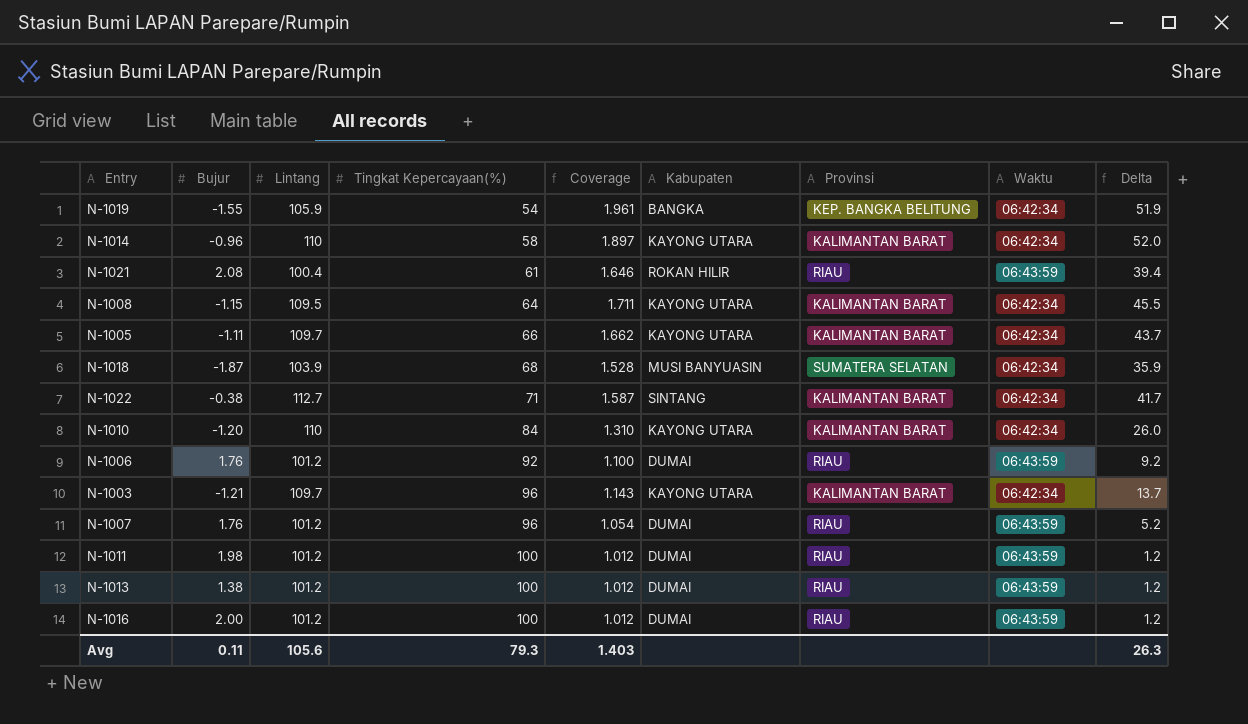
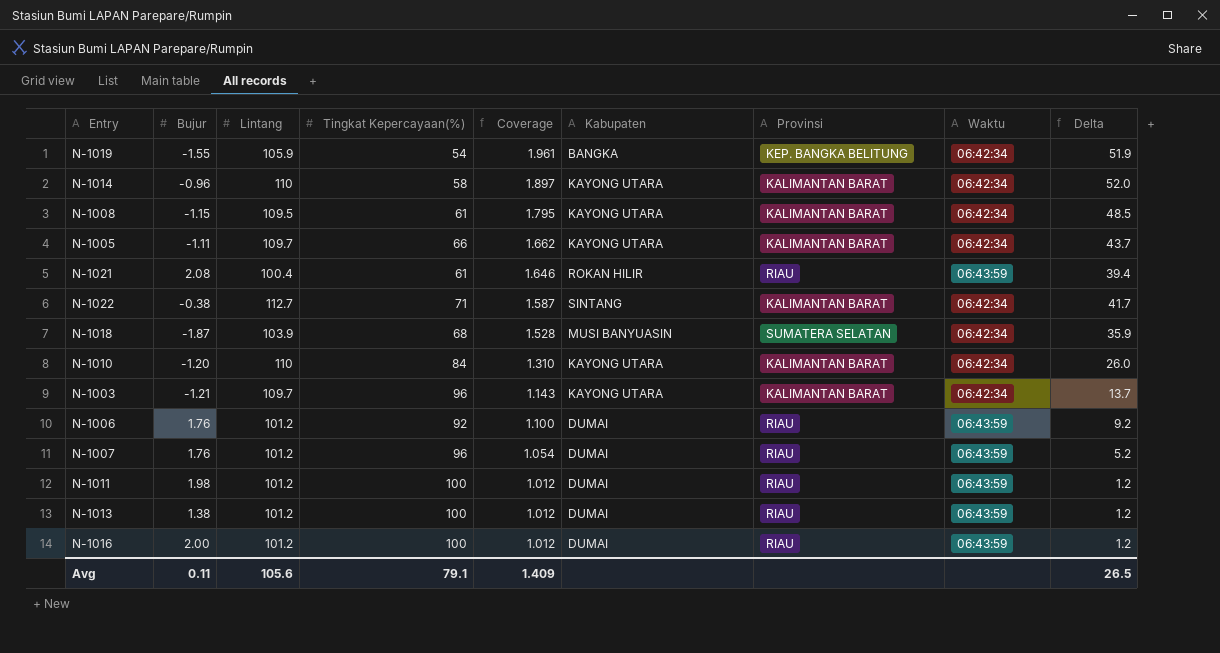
row order: Tingkat Kepercayaan(%) ascending -> Coverage descending
N-1008 | Tingkat Kepercayaan(%): 64 -> 61
N-1008 | Coverage: 1.711 -> 1.795
N-1008 | Delta: 45.5 -> 48.5
Avg | Tingkat Kepercayaan(%): 79.3 -> 79.1
Avg | Coverage: 1.403 -> 1.409
Avg | Delta: 26.3 -> 26.5

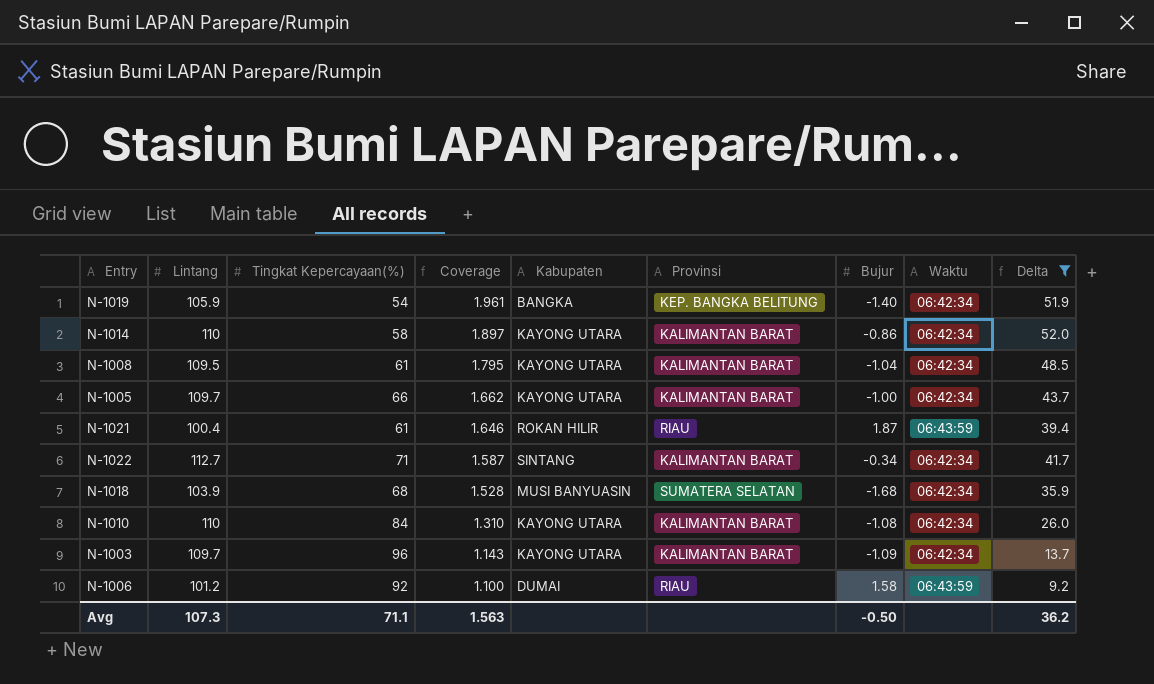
filter: none -> Delta >= 9.2
column Bujur | position: 2 -> 7
N-1019 | Bujur: -1.55 -> -1.40
N-1014 | Bujur: -0.96 -> -0.86
N-1008 | Bujur: -1.15 -> -1.04
N-1005 | Bujur: -1.11 -> -1.00
N-1021 | Bujur: 2.08 -> 1.87
N-1022 | Bujur: -0.38 -> -0.34
N-1018 | Bujur: -1.87 -> -1.68
N-1010 | Bujur: -1.20 -> -1.08
N-1003 | Bujur: -1.21 -> -1.09
N-1006 | Bujur: 1.76 -> 1.58
Avg | Lintang: 105.6 -> 107.3
Avg | Tingkat Kepercayaan(%): 79.1 -> 71.1
Avg | Coverage: 1.409 -> 1.563
Avg | Bujur: 0.11 -> -0.50
Avg | Delta: 26.5 -> 36.2

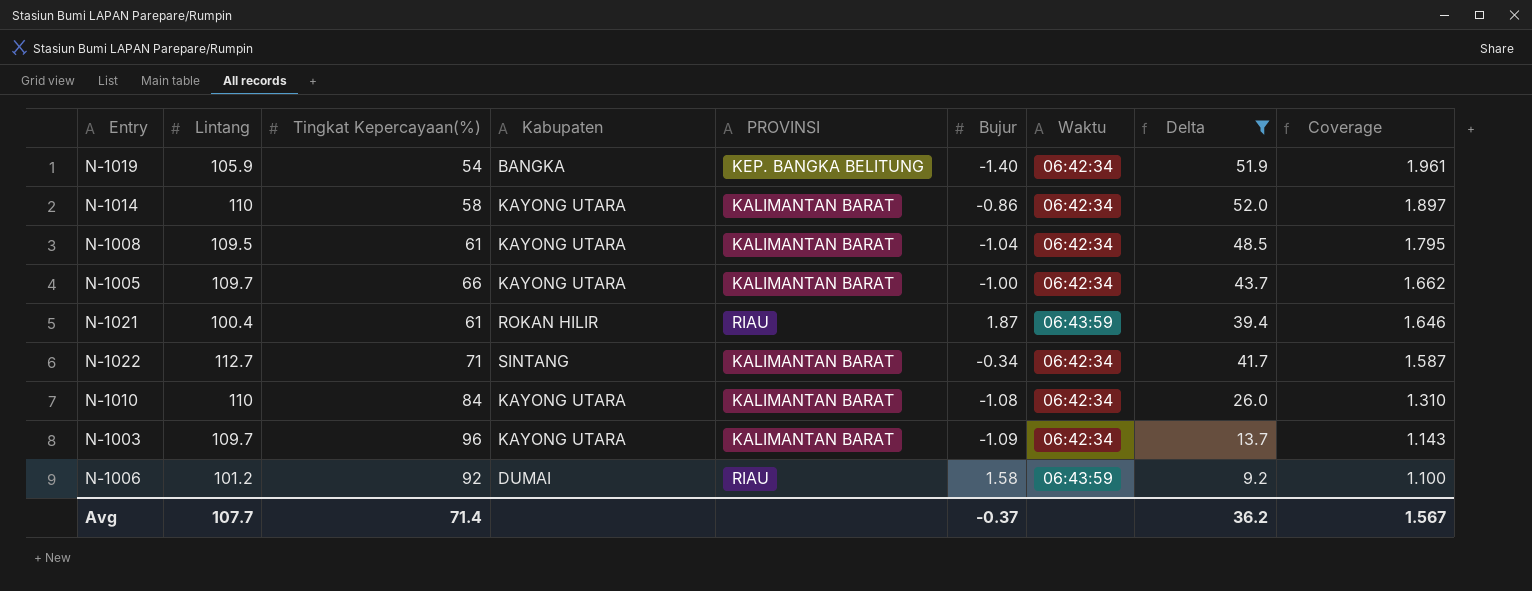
column name: Provinsi -> PROVINSI
column Coverage | position: 4 -> 9
row N-1018: 103.9 | 68 | 1.528 | MUSI BANYUASIN | SUMATERA SELATAN | -1.68 | 06:42:34 | 35.9 -> none
Avg | Lintang: 107.3 -> 107.7
Avg | Tingkat Kepercayaan(%): 71.1 -> 71.4
Avg | Bujur: -0.50 -> -0.37
Avg | Coverage: 1.563 -> 1.567

